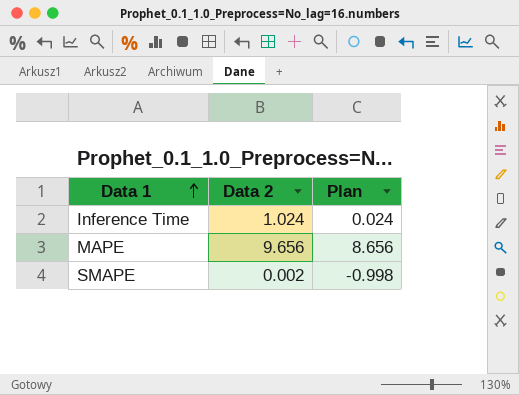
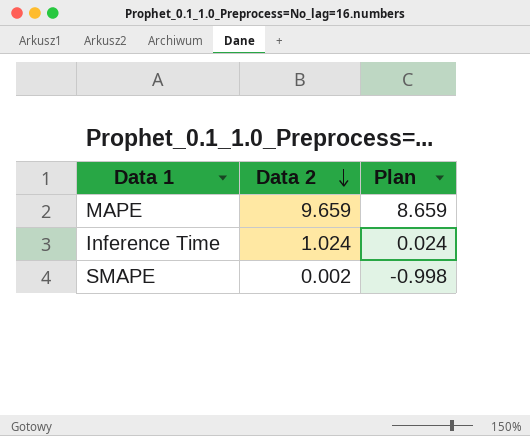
row order: Data 1 ascending -> Data 2 descending
MAPE | Data 2: 9.656 -> 9.659
MAPE | Plan: 8.656 -> 8.659

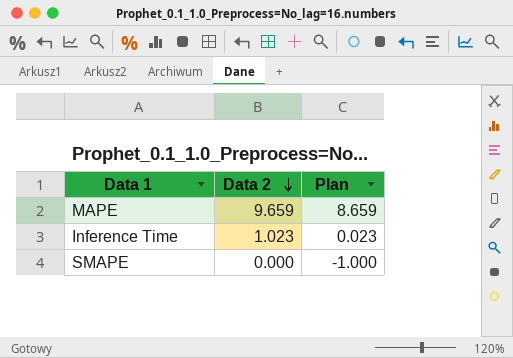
Inference Time | Data 2: 1.024 -> 1.023
Inference Time | Plan: 0.024 -> 0.023
SMAPE | Data 2: 0.002 -> 0.000
SMAPE | Plan: -0.998 -> -1.000

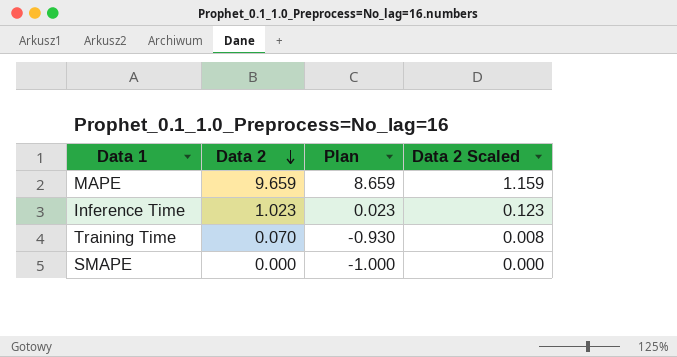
column Data 2 Scaled | formula: none -> [Data 2] * 0.12
row Training Time: none -> 0.070 | -0.930 | 0.008

